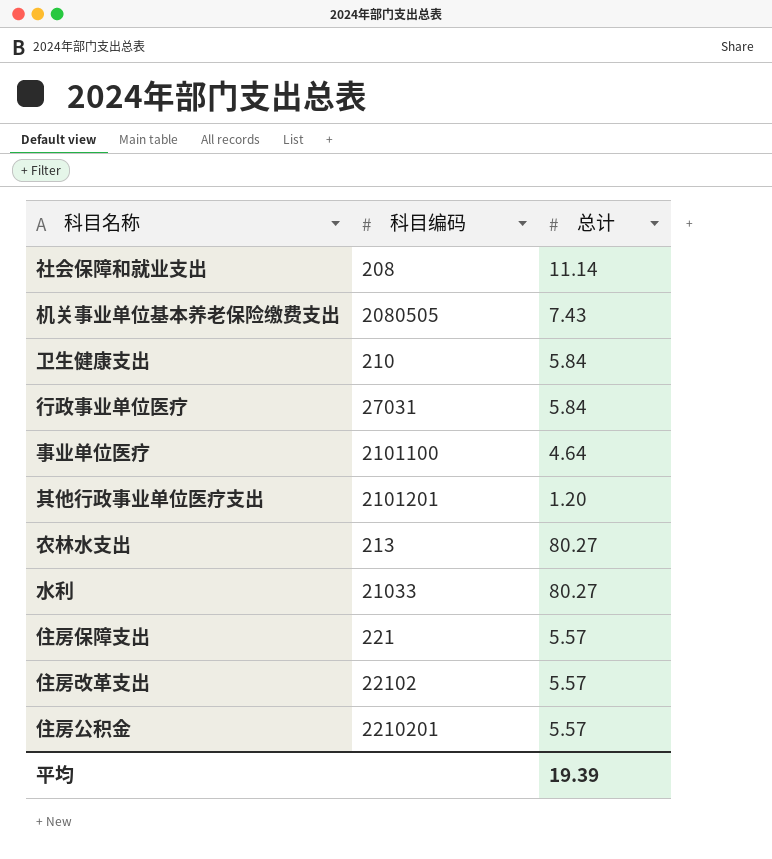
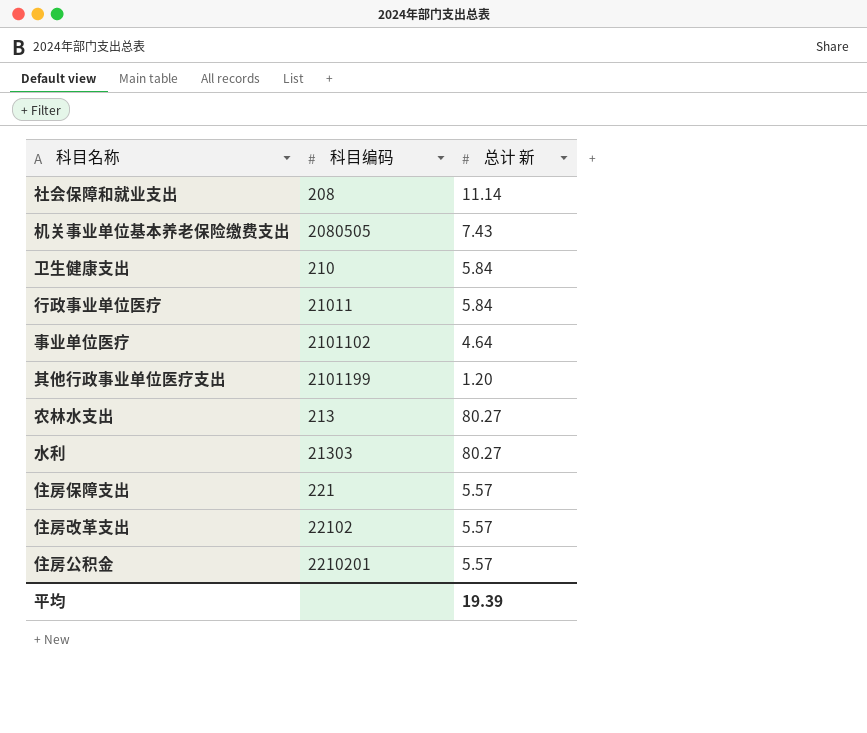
column name: 总计 -> 总计 新
行政事业单位医疗 | 科目编码: 27031 -> 21011
事业单位医疗 | 科目编码: 2101100 -> 2101102
其他行政事业单位医疗支出 | 科目编码: 2101201 -> 2101199
水利 | 科目编码: 21033 -> 21303

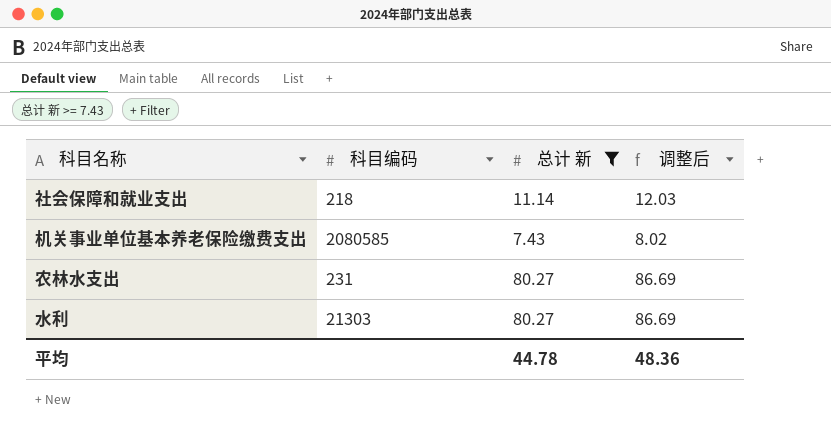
filter: none -> 总计 新 >= 7.43
column 调整后 | formula: none -> [总计 新] * 1.08
社会保障和就业支出 | 科目编码: 208 -> 218
机关事业单位基本养老保险缴费支出 | 科目编码: 2080505 -> 2080585
农林水支出 | 科目编码: 213 -> 231
平均 | 总计 新: 19.39 -> 44.78

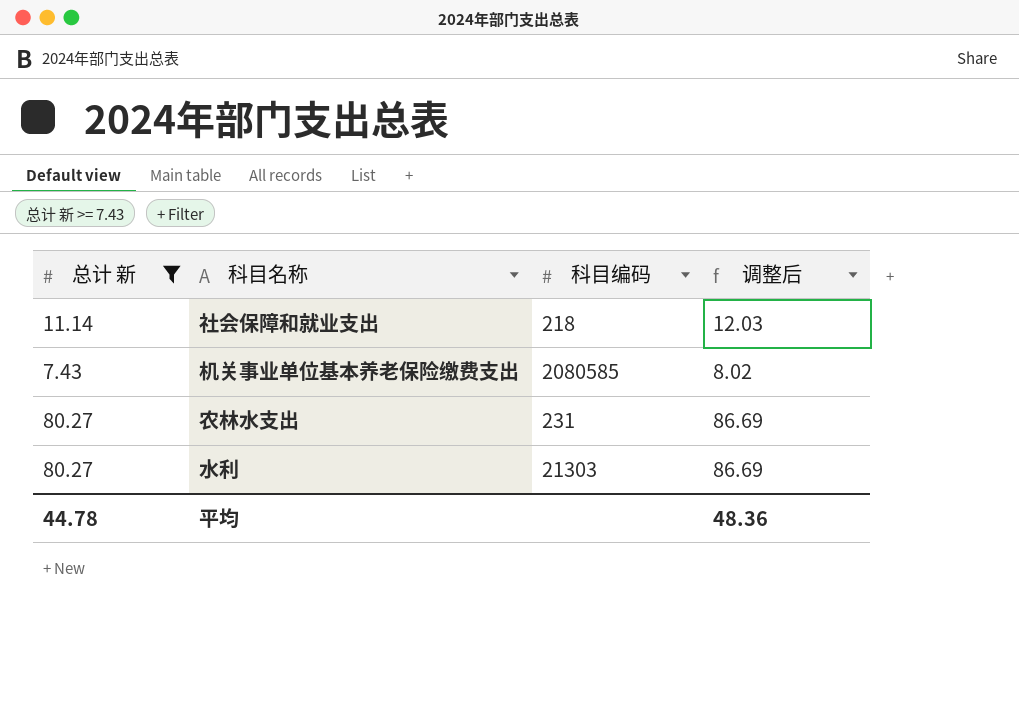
column 总计 新 | position: 3 -> 1

